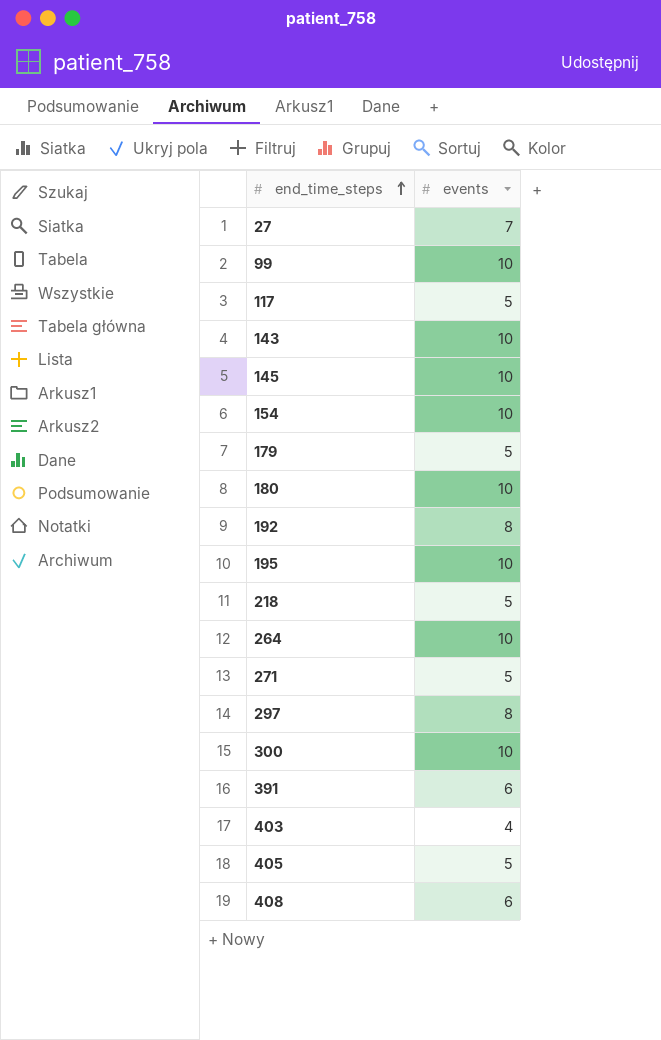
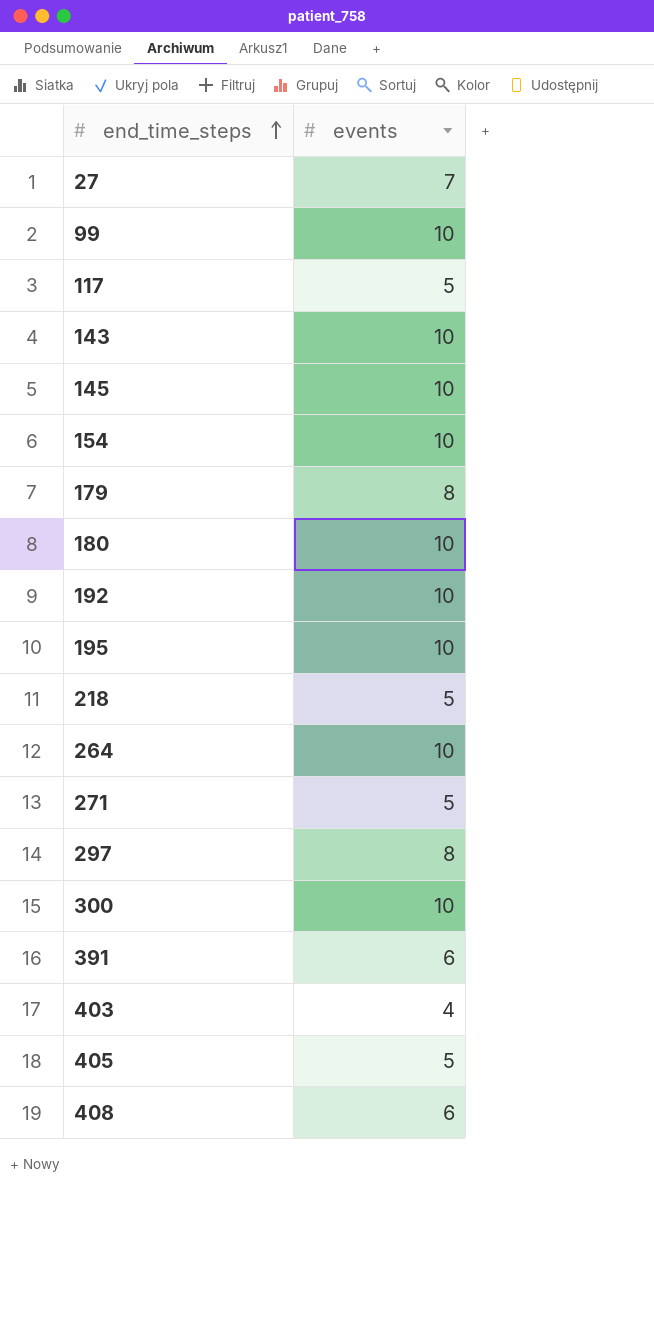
179 | events: 5 -> 8
192 | events: 8 -> 10

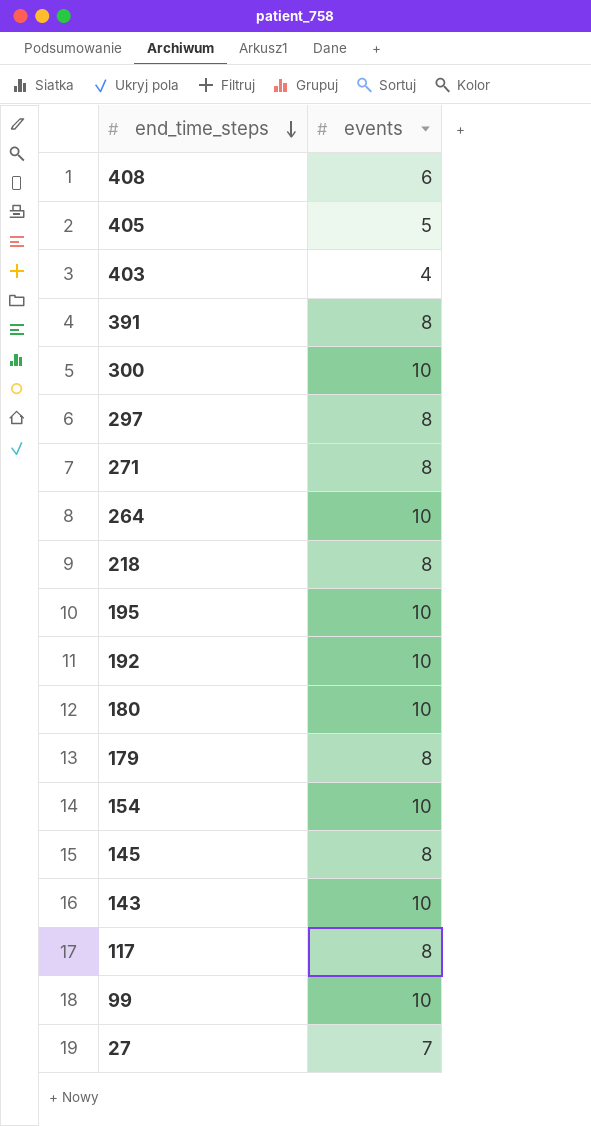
row order: end_time_steps ascending -> end_time_steps descending
391 | events: 6 -> 8
271 | events: 5 -> 8
218 | events: 5 -> 8
145 | events: 10 -> 8
117 | events: 5 -> 8

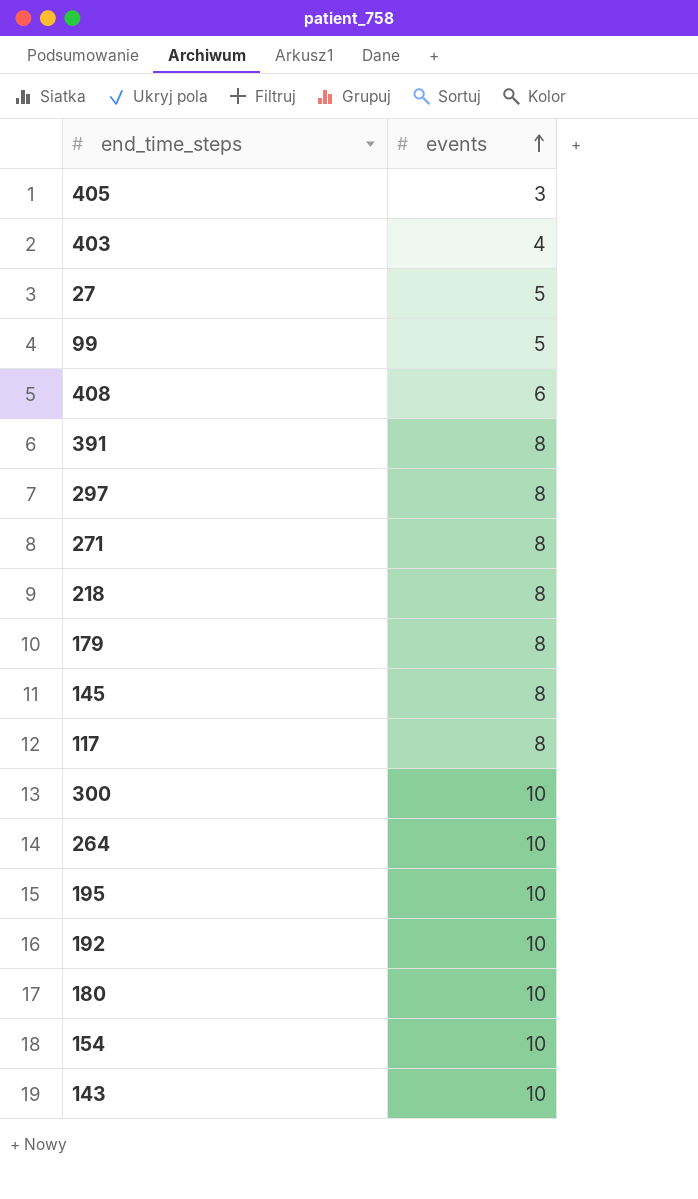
row order: end_time_steps descending -> events ascending
405 | events: 5 -> 3
27 | events: 7 -> 5
99 | events: 10 -> 5

